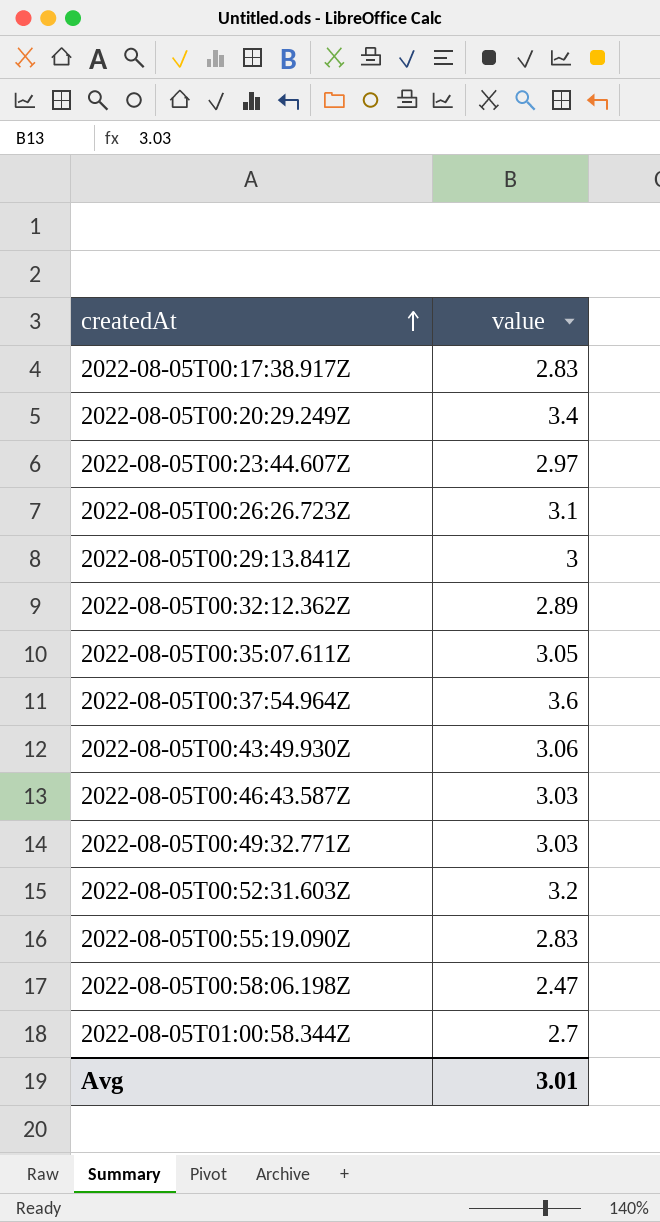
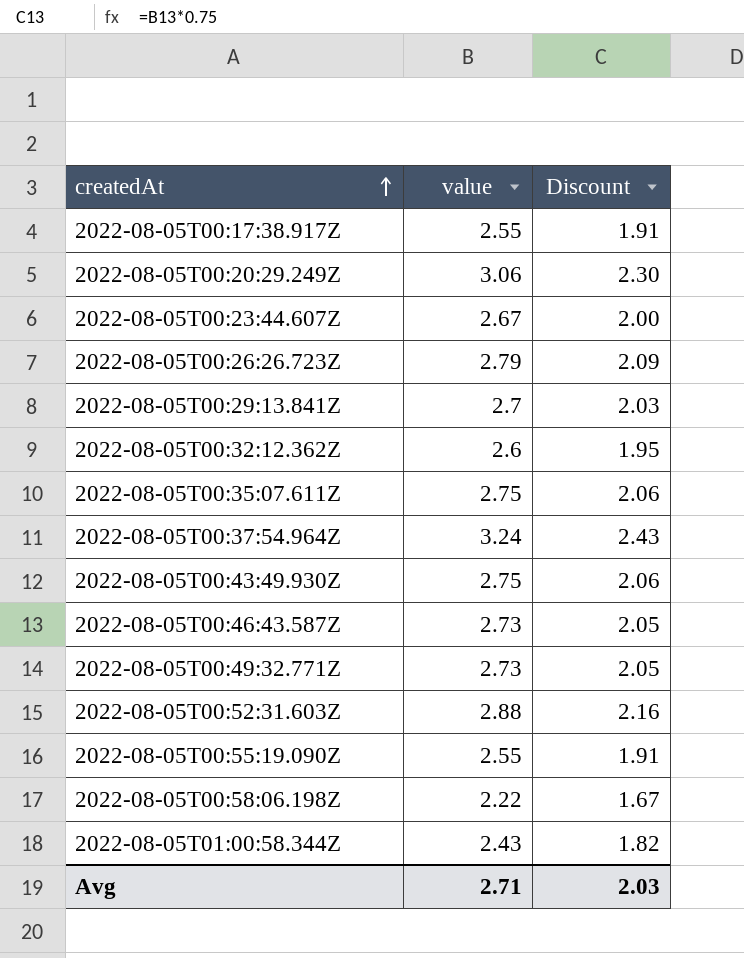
column Discount | formula: none -> [value] * 0.75
2022-08-05T00:17:38.917Z | value: 2.83 -> 2.55
2022-08-05T00:20:29.249Z | value: 3.4 -> 3.06
2022-08-05T00:23:44.607Z | value: 2.97 -> 2.67
2022-08-05T00:26:26.723Z | value: 3.1 -> 2.79
2022-08-05T00:29:13.841Z | value: 3 -> 2.7
2022-08-05T00:32:12.362Z | value: 2.89 -> 2.6
2022-08-05T00:35:07.611Z | value: 3.05 -> 2.75
2022-08-05T00:37:54.964Z | value: 3.6 -> 3.24
2022-08-05T00:43:49.930Z | value: 3.06 -> 2.75
2022-08-05T00:46:43.587Z | value: 3.03 -> 2.73
2022-08-05T00:49:32.771Z | value: 3.03 -> 2.73
2022-08-05T00:52:31.603Z | value: 3.2 -> 2.88
2022-08-05T00:55:19.090Z | value: 2.83 -> 2.55
2022-08-05T00:58:06.198Z | value: 2.47 -> 2.22
2022-08-05T01:00:58.344Z | value: 2.7 -> 2.43
Avg | value: 3.01 -> 2.71

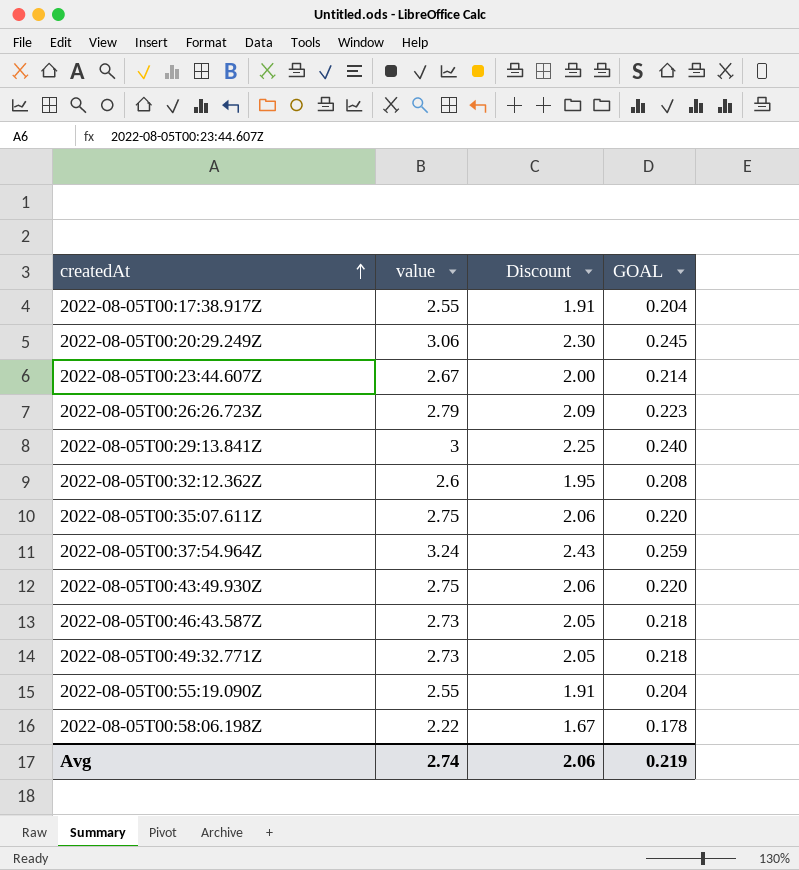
column GOAL | formula: none -> [value] * 0.08
row 2022-08-05T00:52:31.603Z: 2.88 | 2.16 -> none
row 2022-08-05T01:00:58.344Z: 2.43 | 1.82 -> none
2022-08-05T00:29:13.841Z | value: 2.7 -> 3
2022-08-05T00:29:13.841Z | Discount: 2.03 -> 2.25
Avg | value: 2.71 -> 2.74
Avg | Discount: 2.03 -> 2.06

